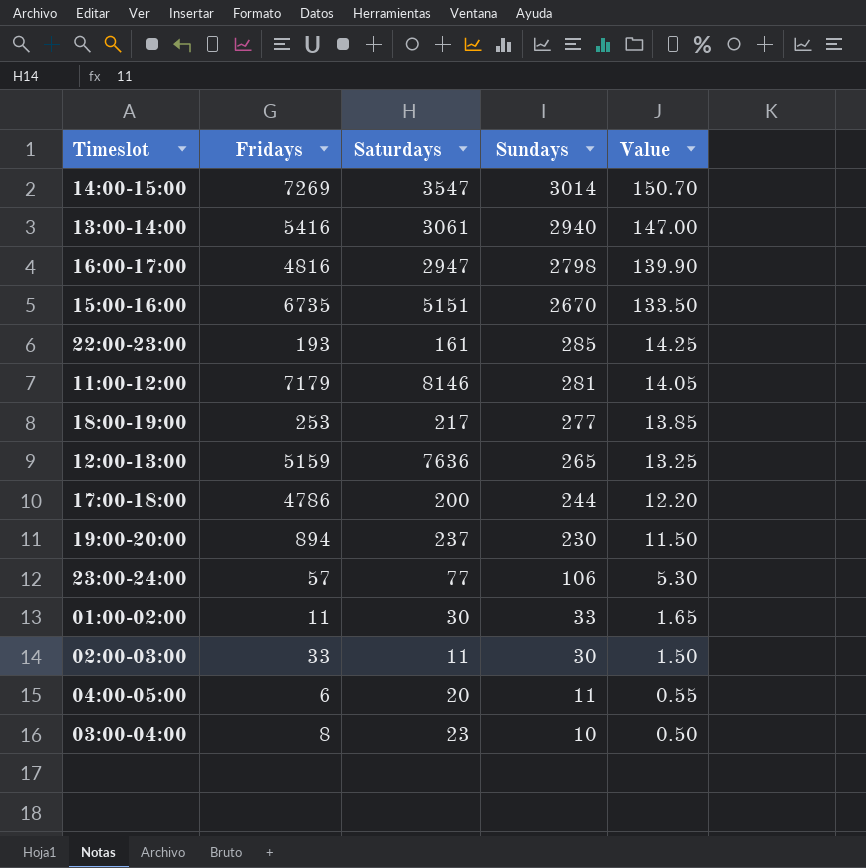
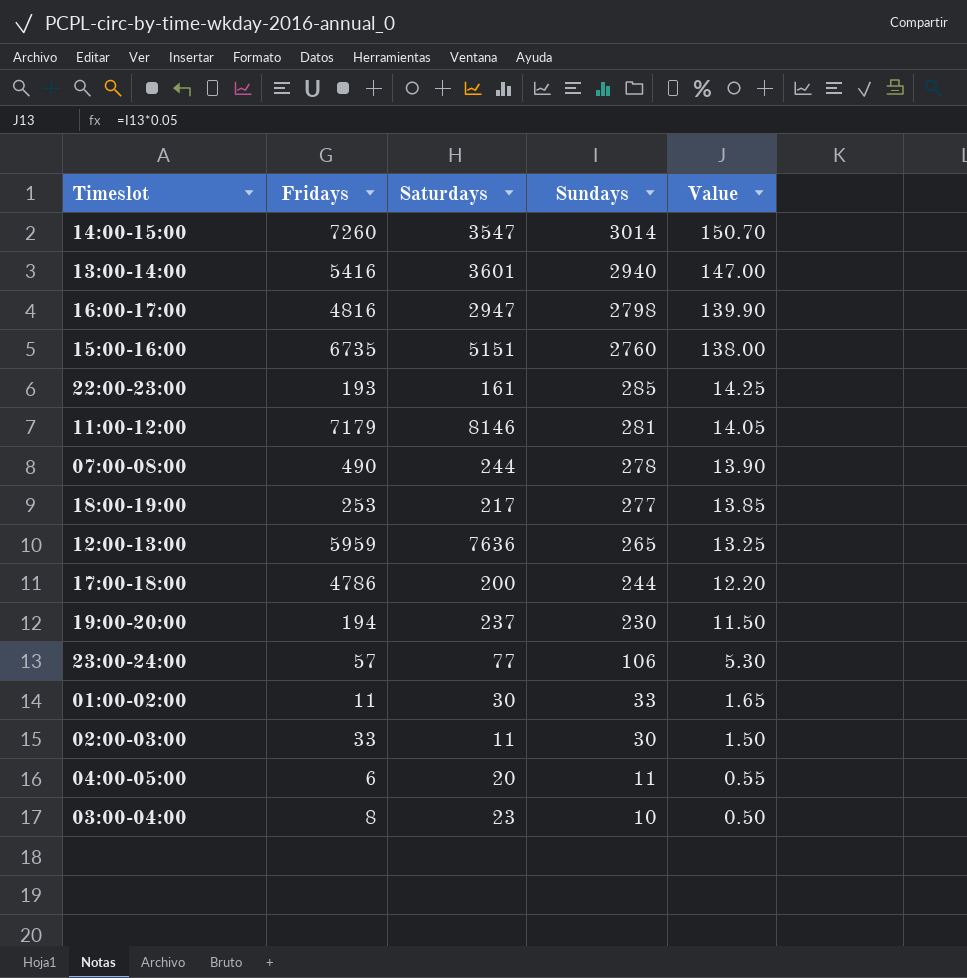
14:00-15:00 | Fridays: 7269 -> 7260
13:00-14:00 | Saturdays: 3061 -> 3601
15:00-16:00 | Sundays: 2670 -> 2760
15:00-16:00 | Value: 133.50 -> 138.00
row 07:00-08:00: none -> 490 | 244 | 278 | 13.90
12:00-13:00 | Fridays: 5159 -> 5959
19:00-20:00 | Fridays: 894 -> 194

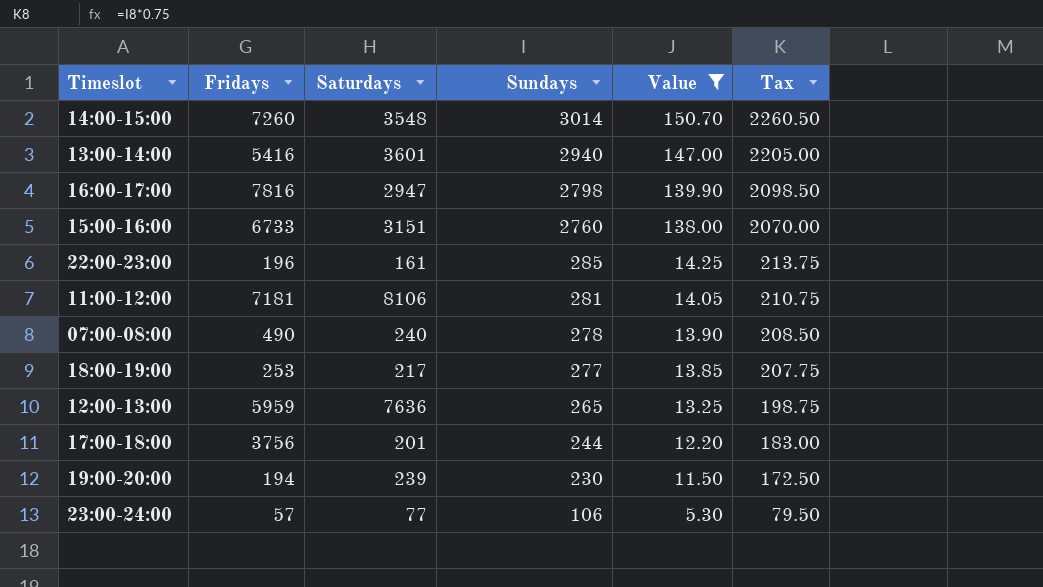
filter: none -> Value >= 5.30
column Tax | formula: none -> [Sundays] * 0.75
14:00-15:00 | Saturdays: 3547 -> 3548
16:00-17:00 | Fridays: 4816 -> 7816
15:00-16:00 | Fridays: 6735 -> 6733
15:00-16:00 | Saturdays: 5151 -> 3151
22:00-23:00 | Fridays: 193 -> 196
11:00-12:00 | Fridays: 7179 -> 7181
11:00-12:00 | Saturdays: 8146 -> 8106
07:00-08:00 | Saturdays: 244 -> 240
17:00-18:00 | Fridays: 4786 -> 3756
17:00-18:00 | Saturdays: 200 -> 201
19:00-20:00 | Saturdays: 237 -> 239

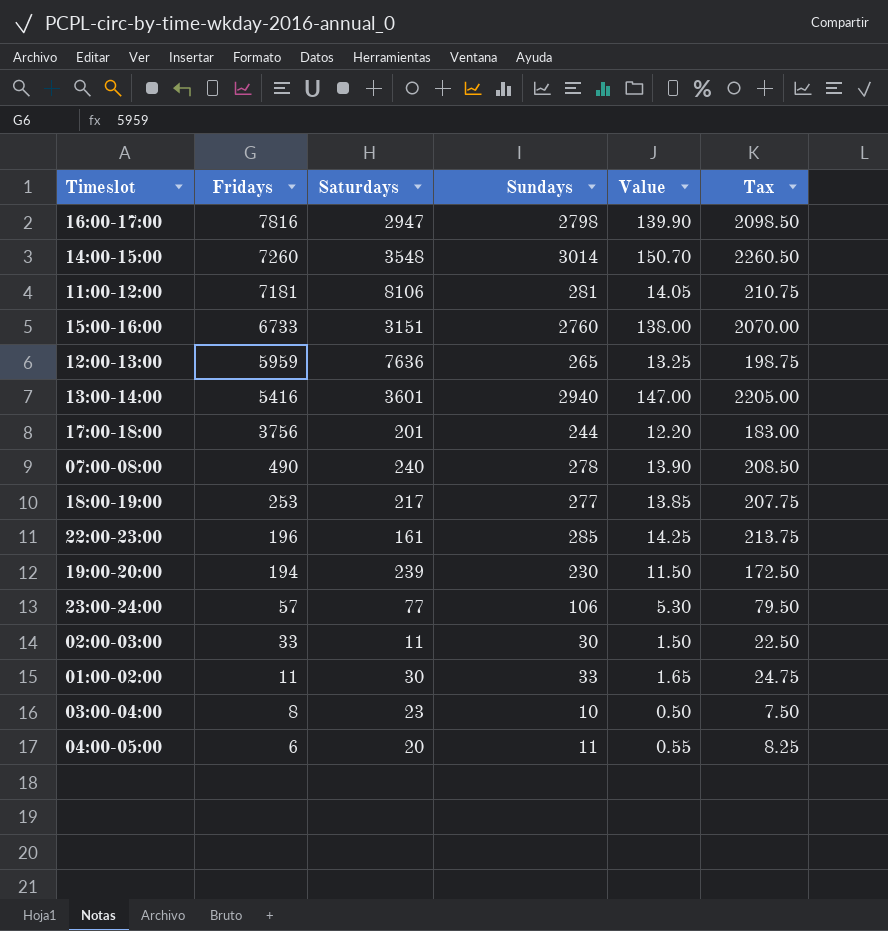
filter: Value >= 5.30 -> none
row order: Sundays descending -> Fridays descending

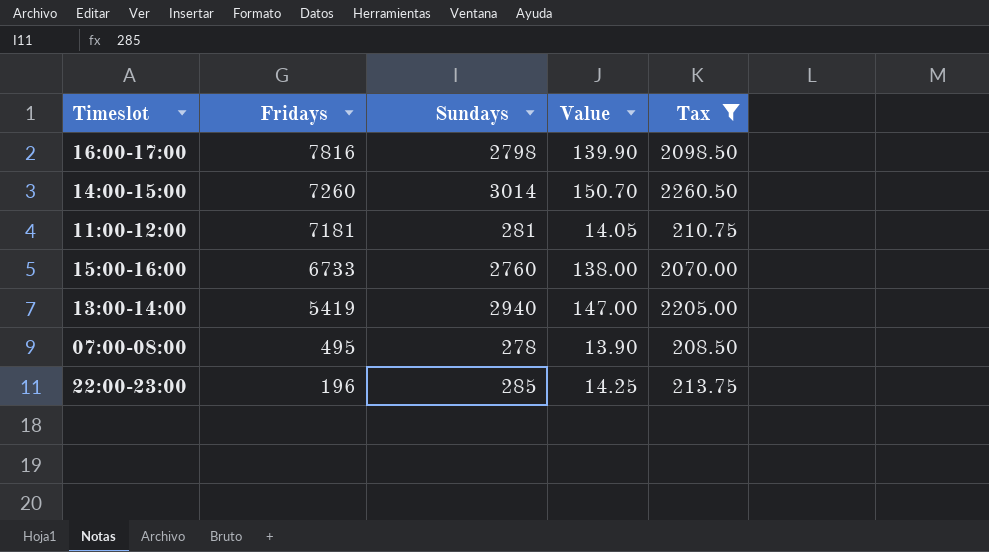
filter: none -> Tax >= 208.50
column Saturdays | position: 3 -> none
13:00-14:00 | Fridays: 5416 -> 5419
07:00-08:00 | Fridays: 490 -> 495

